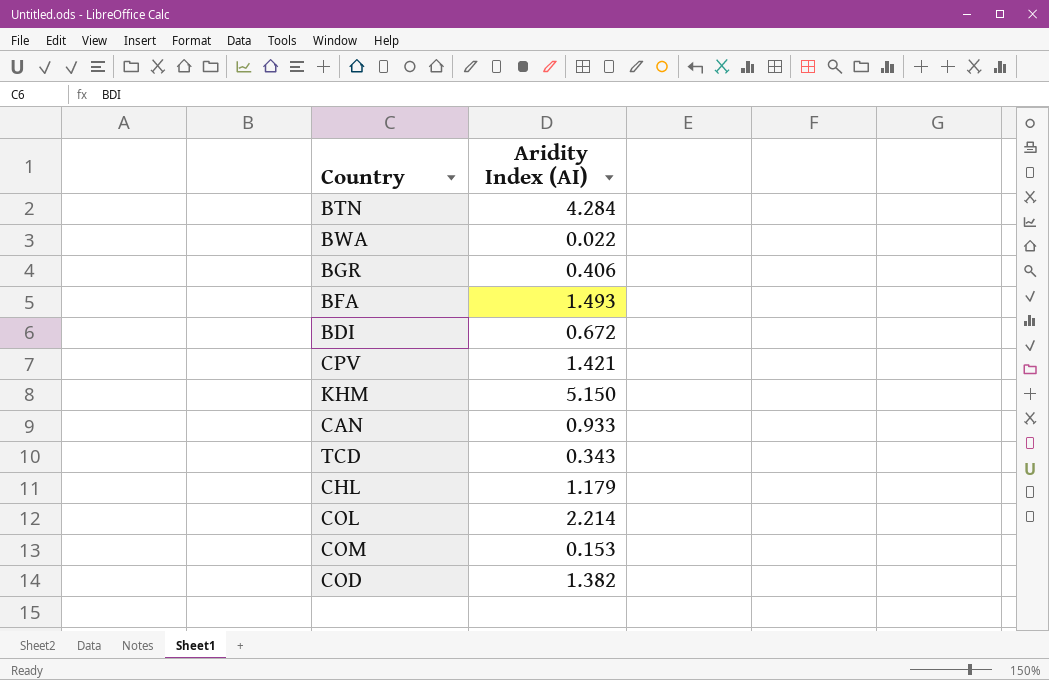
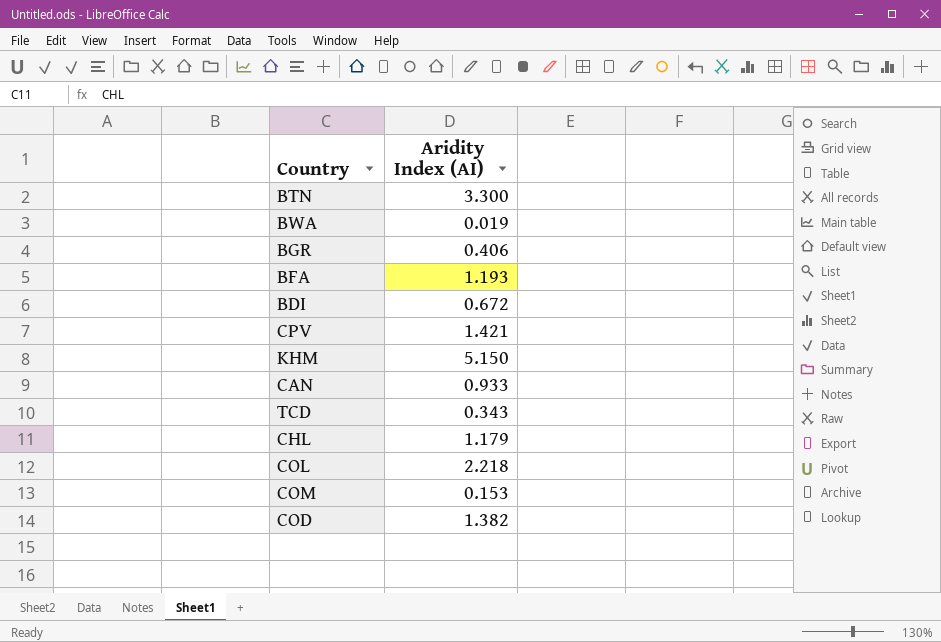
BTN | Aridity Index (AI): 4.284 -> 3.300
BWA | Aridity Index (AI): 0.022 -> 0.019
BFA | Aridity Index (AI): 1.493 -> 1.193
COL | Aridity Index (AI): 2.214 -> 2.218

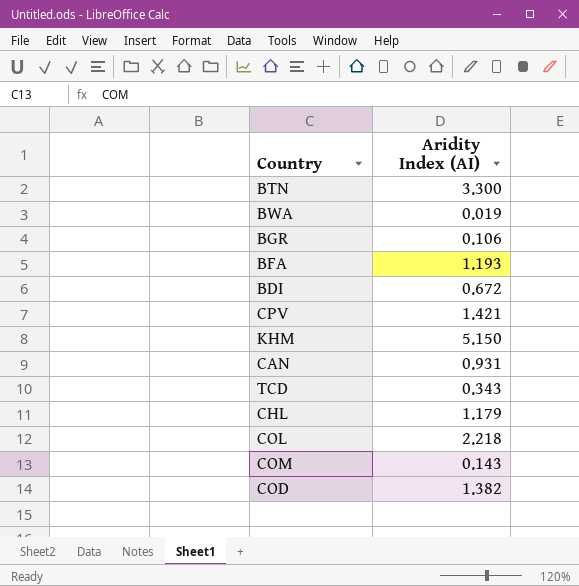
BGR | Aridity Index (AI): 0.406 -> 0.106
CAN | Aridity Index (AI): 0.933 -> 0.931
COM | Aridity Index (AI): 0.153 -> 0.143

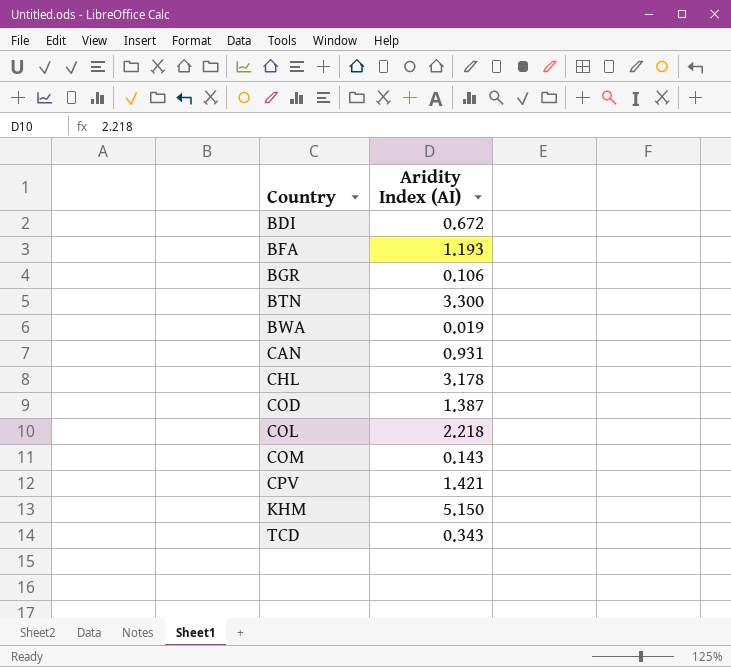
row order: none -> Country ascending
CHL | Aridity Index (AI): 1.179 -> 3.178
COD | Aridity Index (AI): 1.382 -> 1.387

